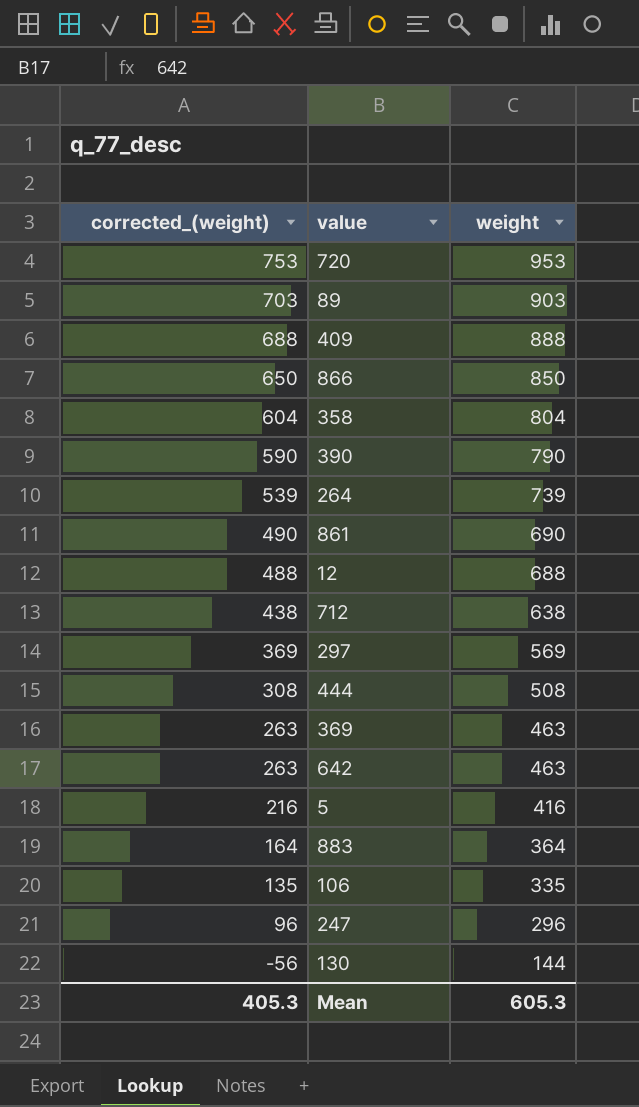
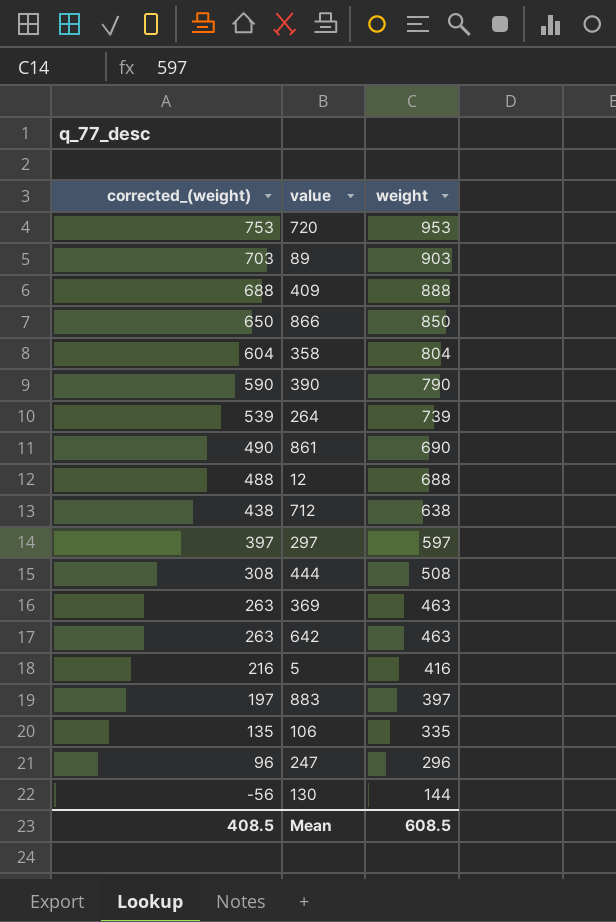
297 | corrected_(weight): 369 -> 397
297 | weight: 569 -> 597
883 | corrected_(weight): 164 -> 197
883 | weight: 364 -> 397
Mean | corrected_(weight): 405.3 -> 408.5
Mean | weight: 605.3 -> 608.5

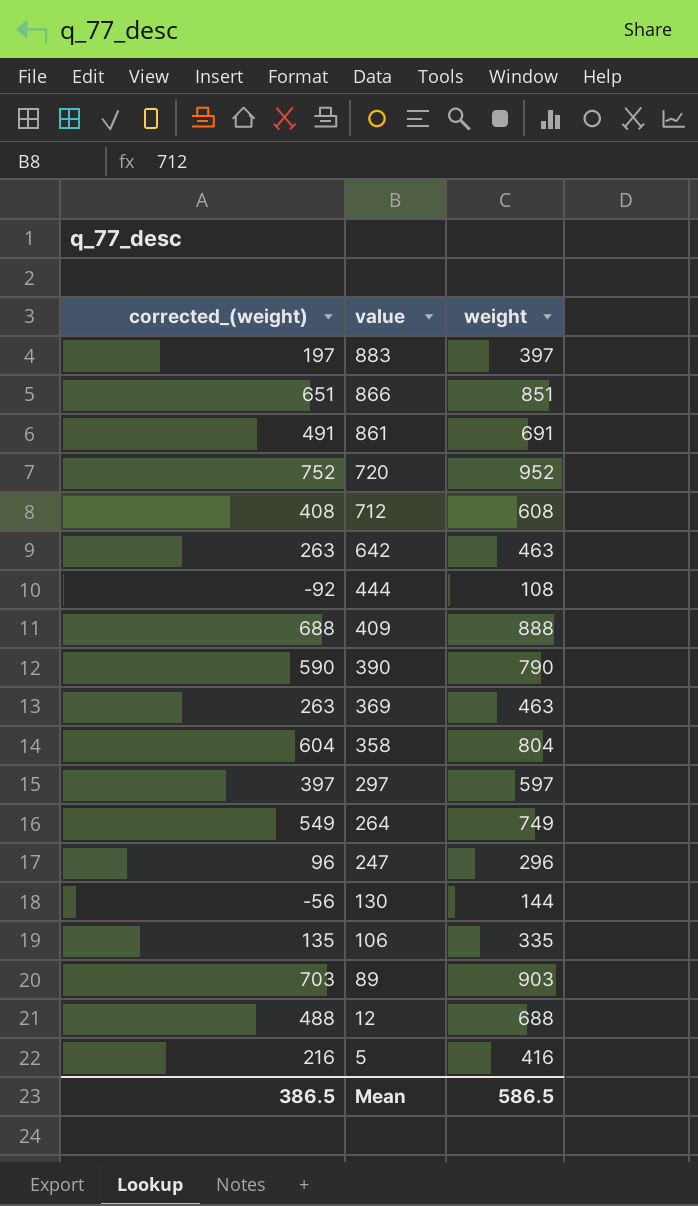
row order: corrected_(weight) descending -> value descending
866 | corrected_(weight): 650 -> 651
866 | weight: 850 -> 851
861 | corrected_(weight): 490 -> 491
861 | weight: 690 -> 691
720 | corrected_(weight): 753 -> 752
720 | weight: 953 -> 952
712 | corrected_(weight): 438 -> 408
712 | weight: 638 -> 608
444 | corrected_(weight): 308 -> -92
444 | weight: 508 -> 108
264 | corrected_(weight): 539 -> 549
264 | weight: 739 -> 749
Mean | corrected_(weight): 408.5 -> 386.5
Mean | weight: 608.5 -> 586.5

